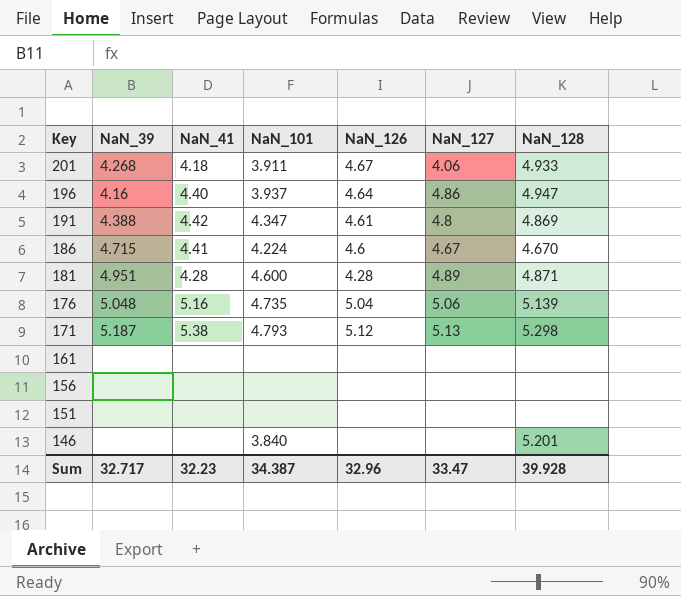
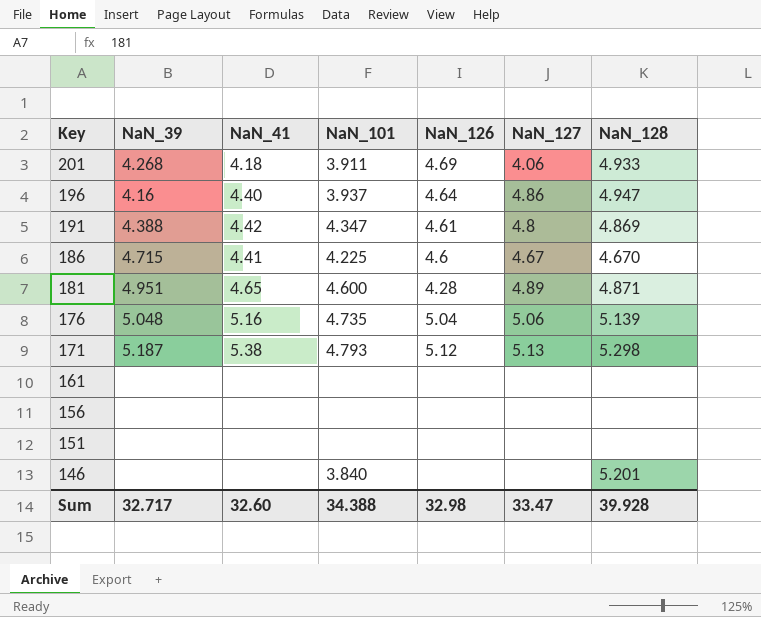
201 | NaN_126: 4.67 -> 4.69
186 | NaN_101: 4.224 -> 4.225
181 | NaN_41: 4.28 -> 4.65
Sum | NaN_41: 32.23 -> 32.60
Sum | NaN_101: 34.387 -> 34.388
Sum | NaN_126: 32.96 -> 32.98

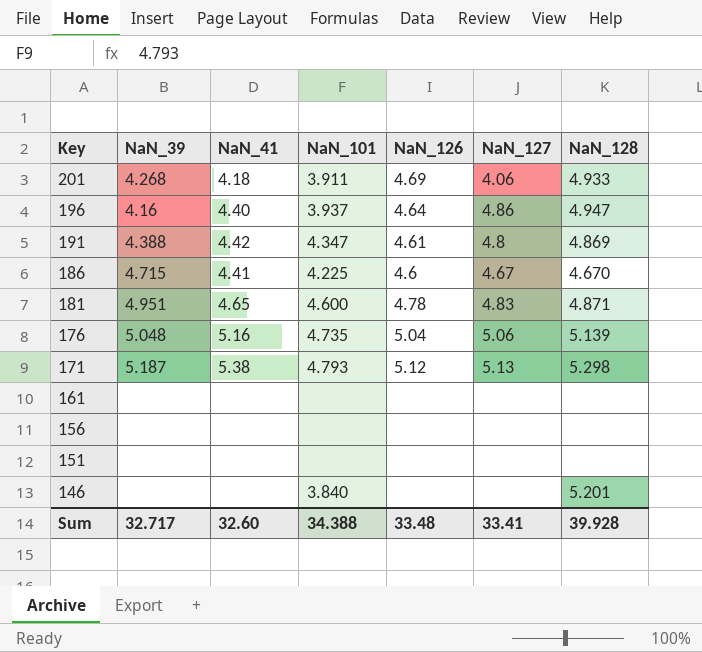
181 | NaN_126: 4.28 -> 4.78
181 | NaN_127: 4.89 -> 4.83
Sum | NaN_126: 32.98 -> 33.48
Sum | NaN_127: 33.47 -> 33.41

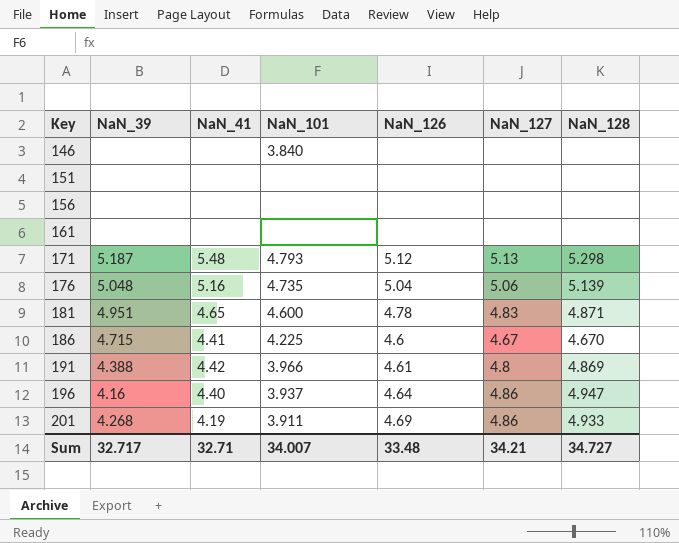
row order: Key descending -> Key ascending
146 | NaN_128: 5.201 -> none
171 | NaN_41: 5.38 -> 5.48
191 | NaN_101: 4.347 -> 3.966
201 | NaN_41: 4.18 -> 4.19
201 | NaN_127: 4.06 -> 4.86
Sum | NaN_41: 32.60 -> 32.71
Sum | NaN_101: 34.388 -> 34.007
Sum | NaN_127: 33.41 -> 34.21
Sum | NaN_128: 39.928 -> 34.727

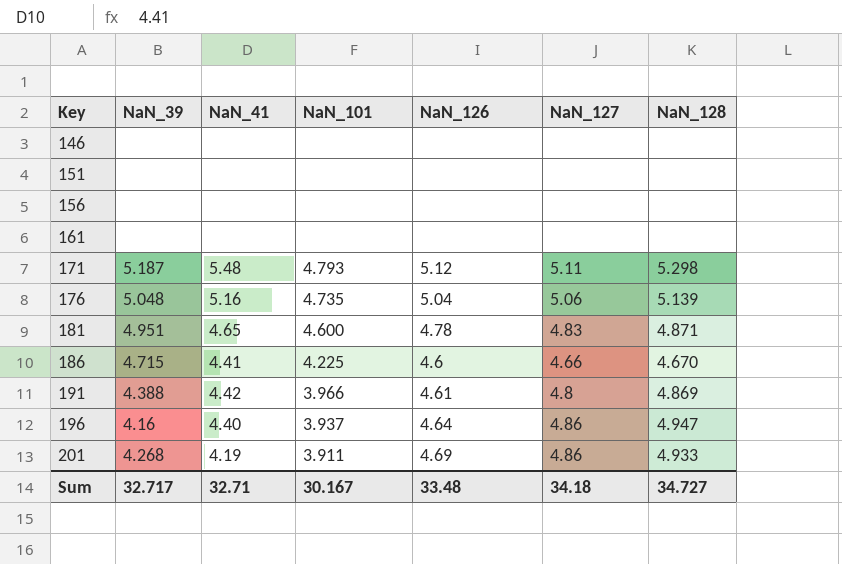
146 | NaN_101: 3.840 -> none
171 | NaN_127: 5.13 -> 5.11
186 | NaN_127: 4.67 -> 4.66
Sum | NaN_101: 34.007 -> 30.167
Sum | NaN_127: 34.21 -> 34.18

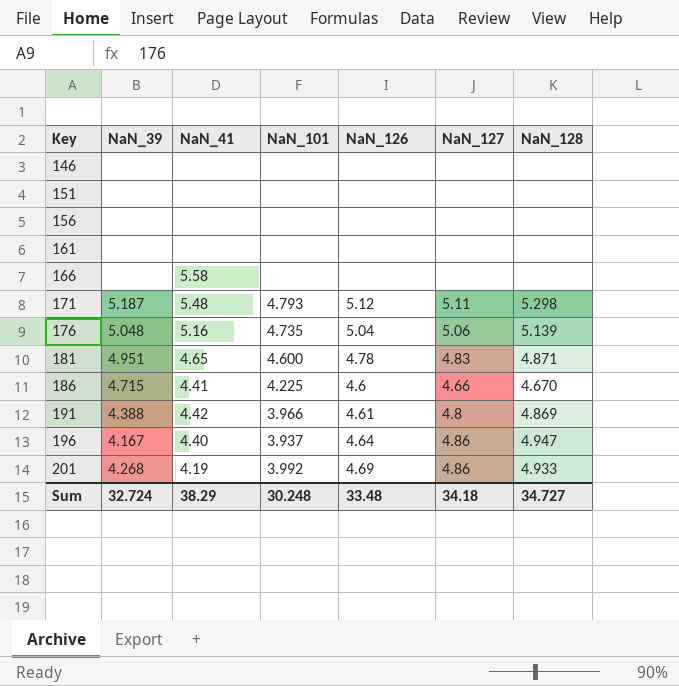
row 166: none -> none | 5.58 | none | none | none | none
196 | NaN_39: 4.16 -> 4.167
201 | NaN_101: 3.911 -> 3.992
Sum | NaN_39: 32.717 -> 32.724
Sum | NaN_41: 32.71 -> 38.29
Sum | NaN_101: 30.167 -> 30.248

